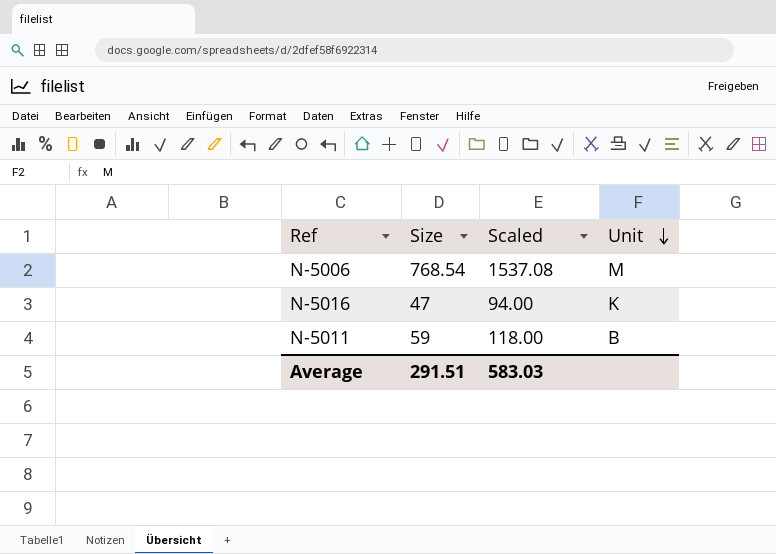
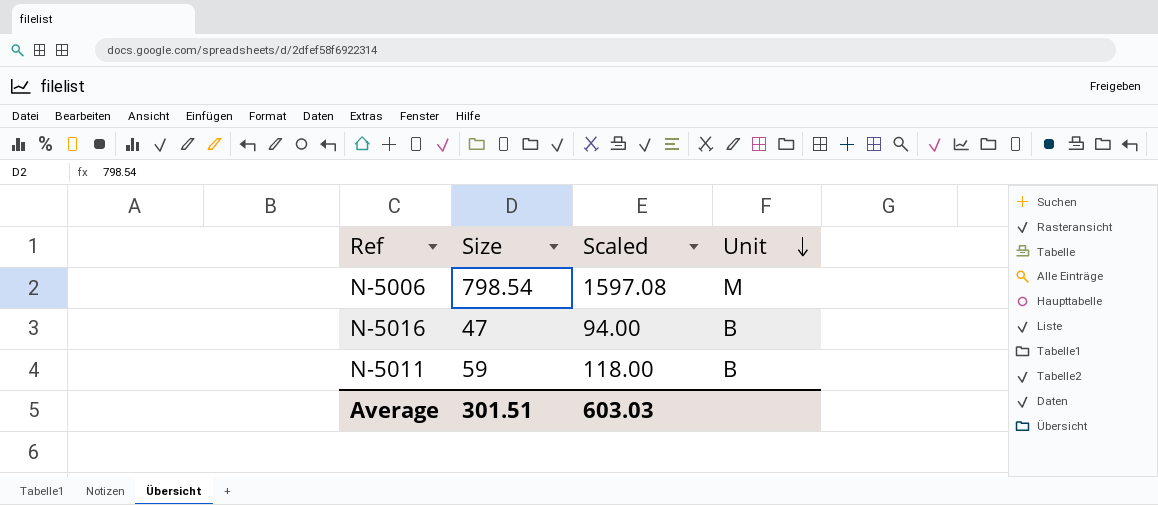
N-5006 | Size: 768.54 -> 798.54
N-5006 | Scaled: 1537.08 -> 1597.08
N-5016 | Unit: K -> B
Average | Size: 291.51 -> 301.51
Average | Scaled: 583.03 -> 603.03

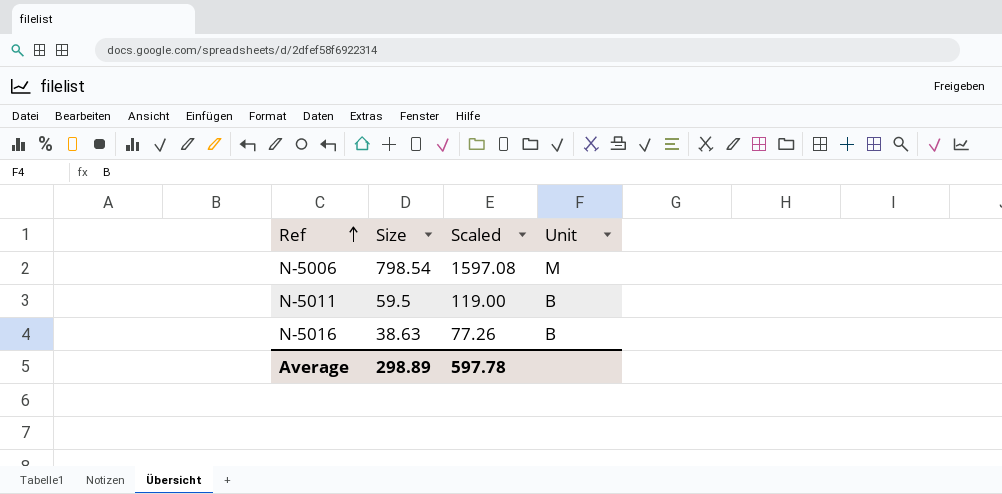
row order: Unit descending -> Ref ascending
N-5011 | Size: 59 -> 59.5
N-5011 | Scaled: 118.00 -> 119.00
N-5016 | Size: 47 -> 38.63
N-5016 | Scaled: 94.00 -> 77.26
Average | Size: 301.51 -> 298.89
Average | Scaled: 603.03 -> 597.78

